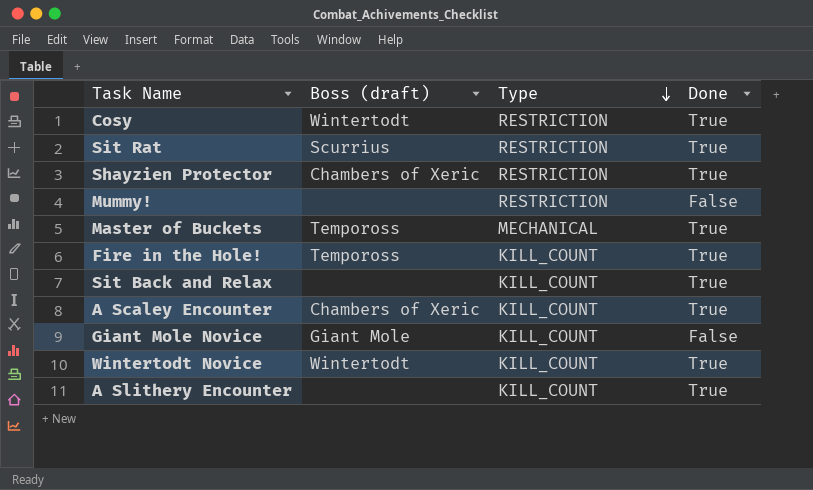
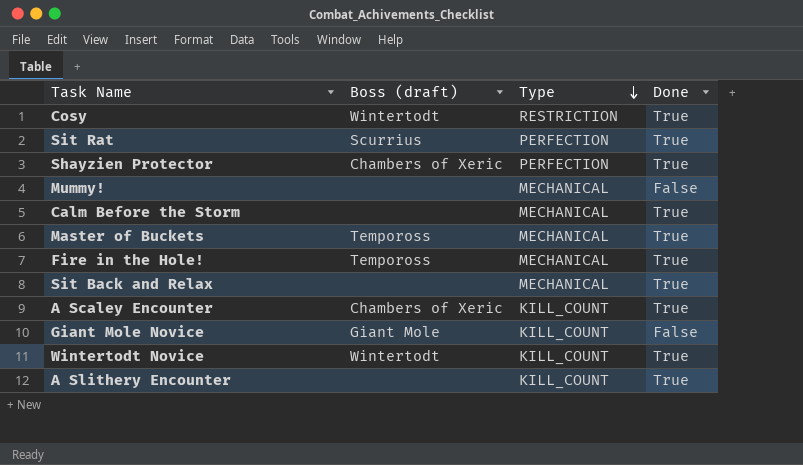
Sit Rat | Type: RESTRICTION -> PERFECTION
Shayzien Protector | Type: RESTRICTION -> PERFECTION
Mummy! | Type: RESTRICTION -> MECHANICAL
row Calm Before the Storm: none -> none | MECHANICAL | True
Fire in the Hole! | Type: KILL_COUNT -> MECHANICAL
Sit Back and Relax | Type: KILL_COUNT -> MECHANICAL

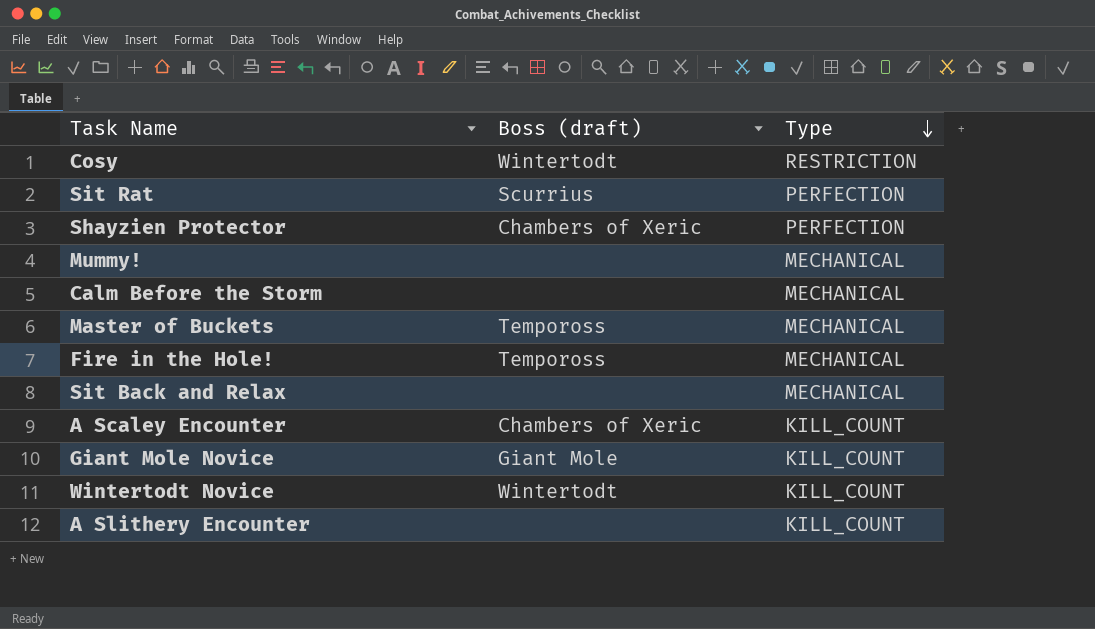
column Done | position: 4 -> none

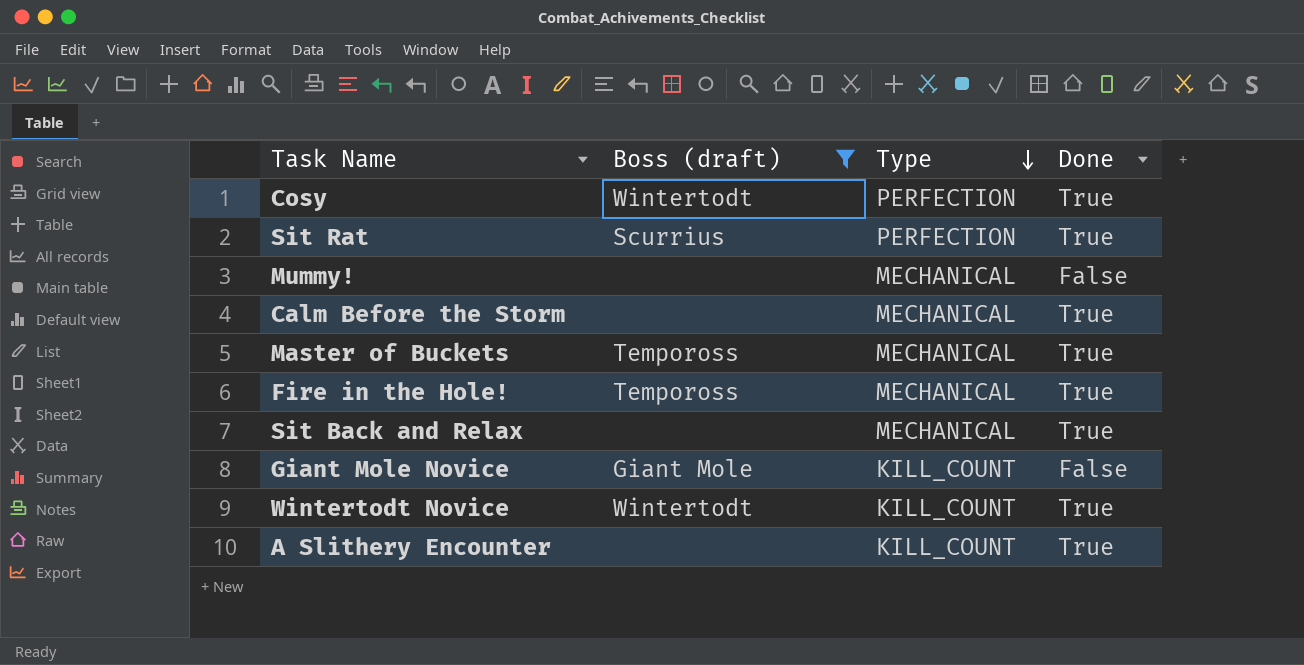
filter: none -> Boss (draft) != Chambers of Xeric
column Done | position: none -> 4
Cosy | Type: RESTRICTION -> PERFECTION

